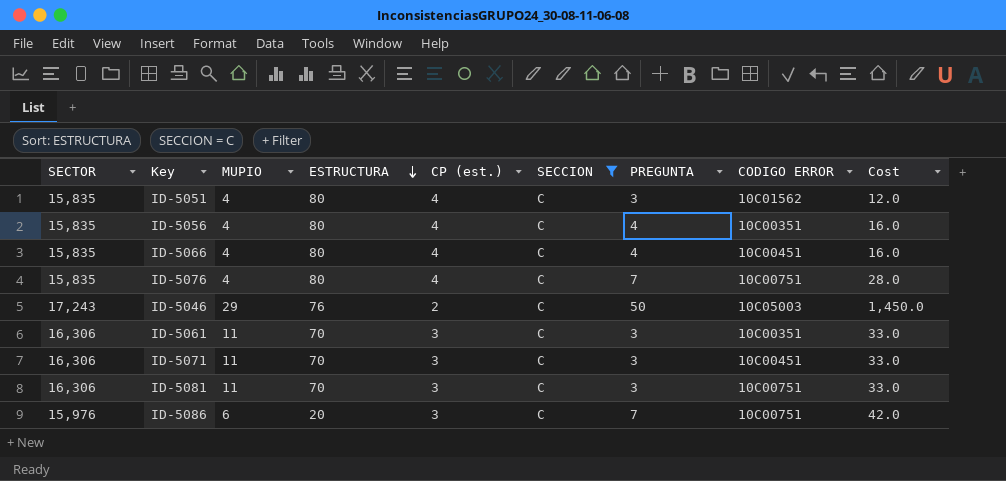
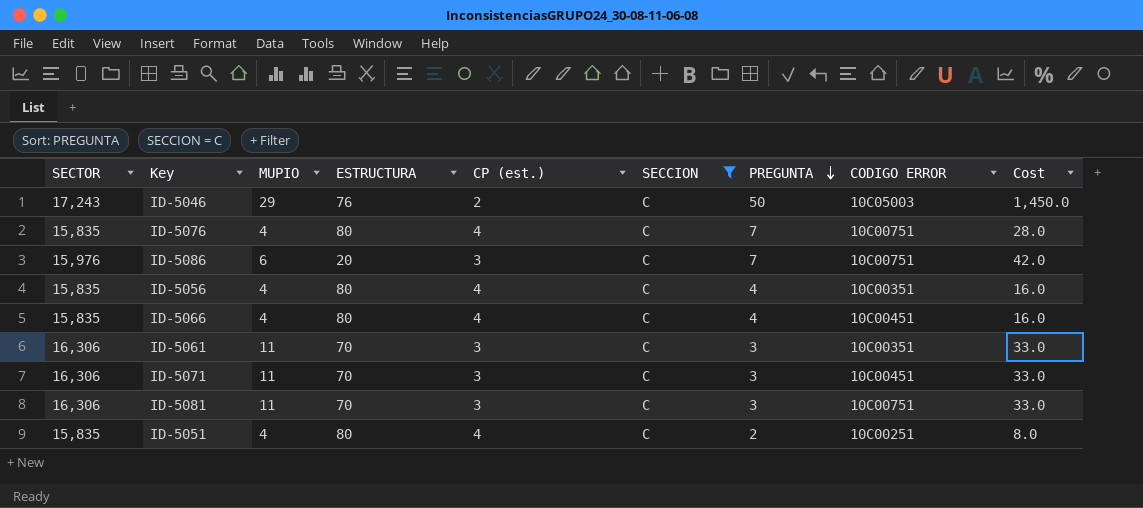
row order: ESTRUCTURA descending -> PREGUNTA descending
ID-5051 | PREGUNTA: 3 -> 2
ID-5051 | CODIGO ERROR: 10C01562 -> 10C00251
ID-5051 | Cost: 12.0 -> 8.0

